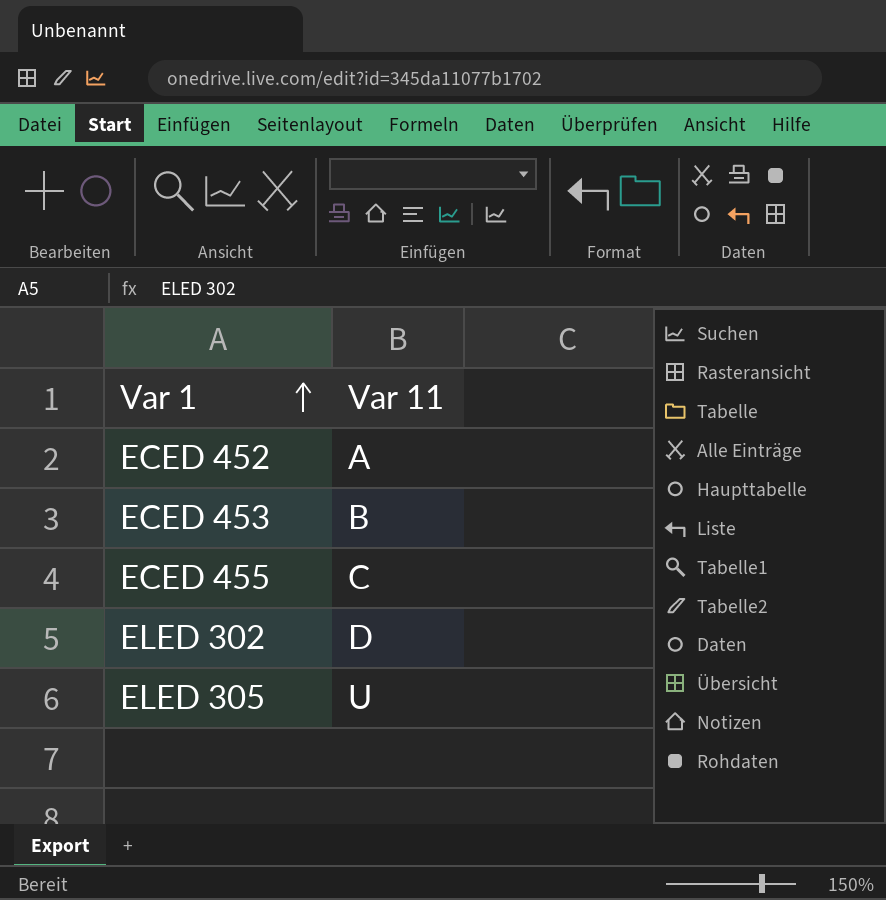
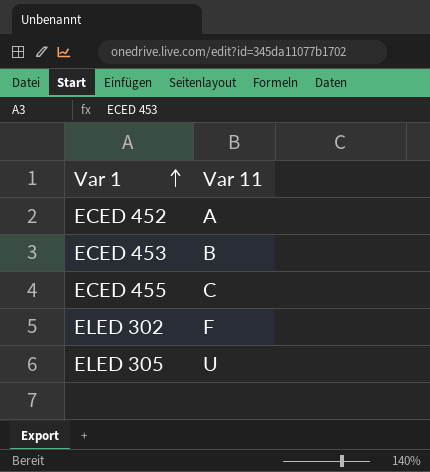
ELED 302 | Var 11: D -> F

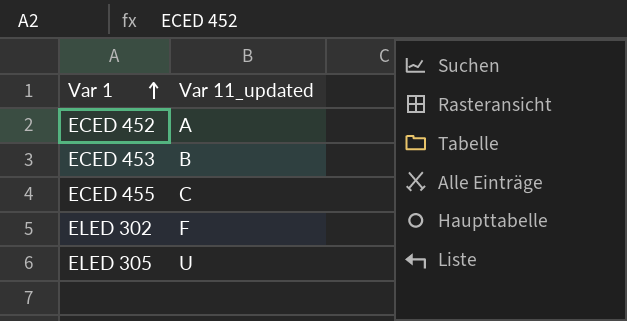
column name: Var 11 -> Var 11_updated

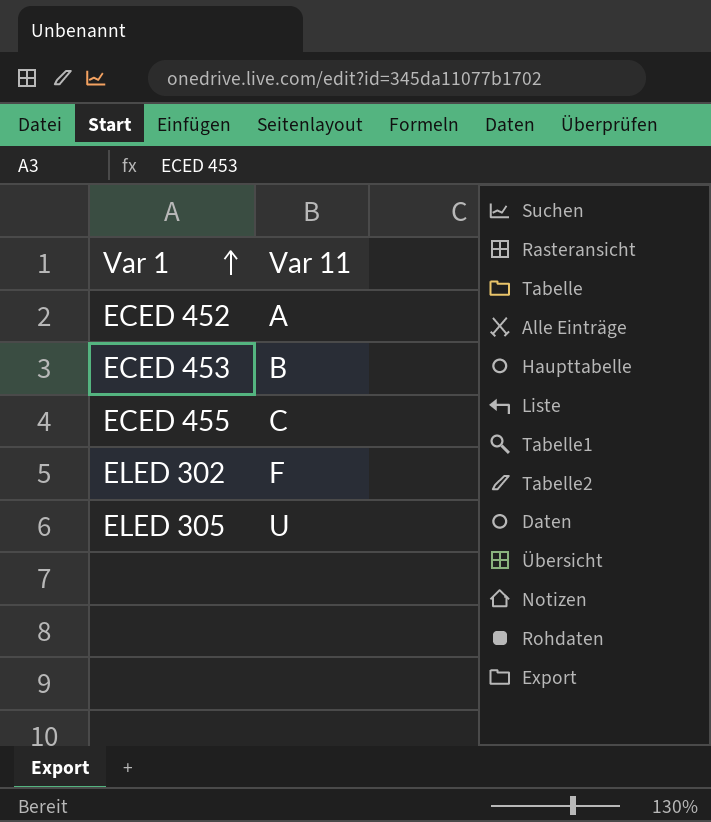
column name: Var 11_updated -> Var 11

